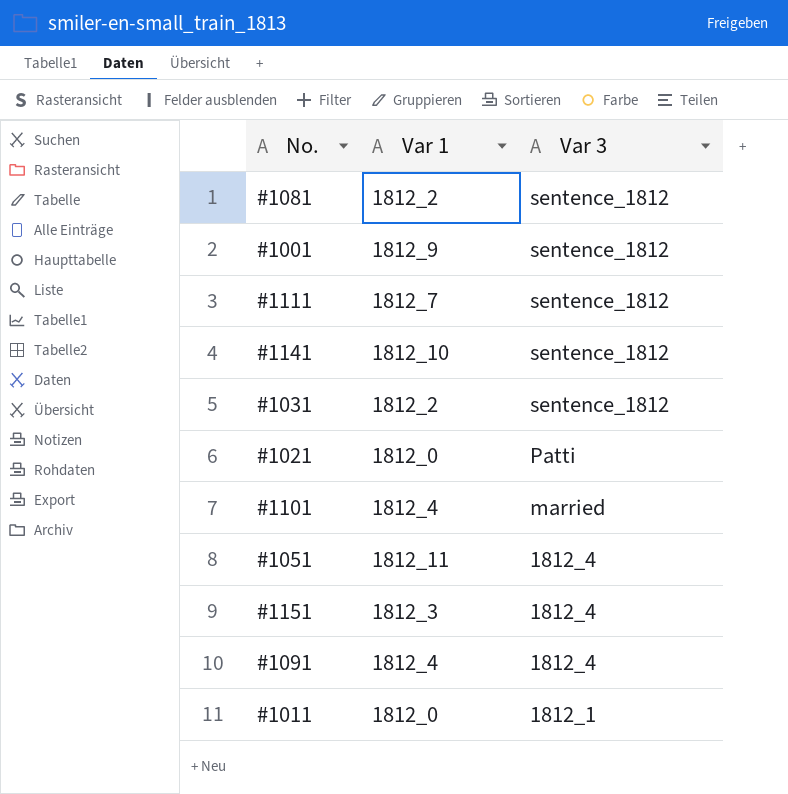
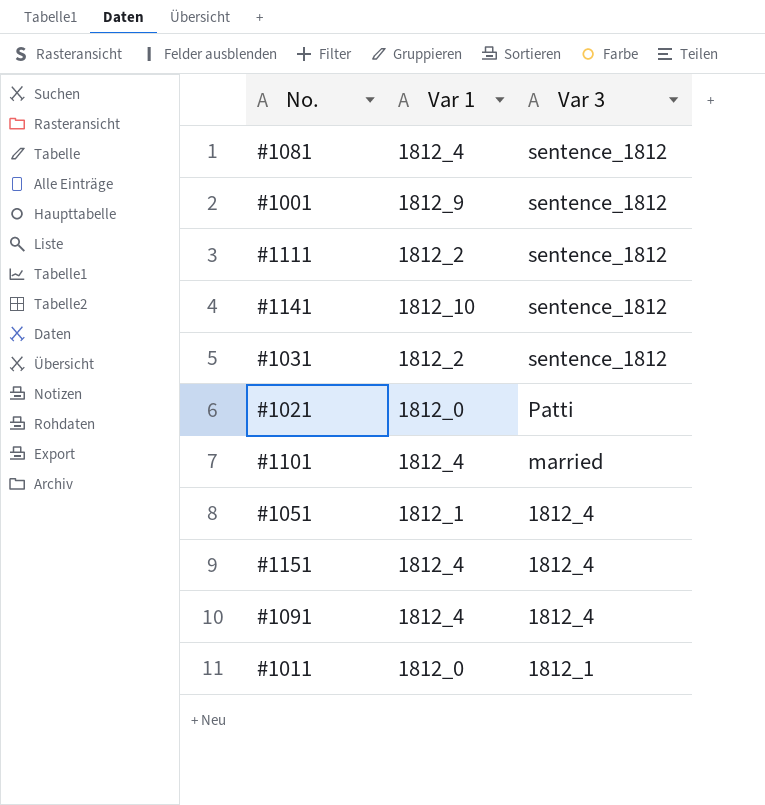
#1081 | Var 1: 1812_2 -> 1812_4
#1111 | Var 1: 1812_7 -> 1812_2
#1051 | Var 1: 1812_11 -> 1812_1
#1151 | Var 1: 1812_3 -> 1812_4

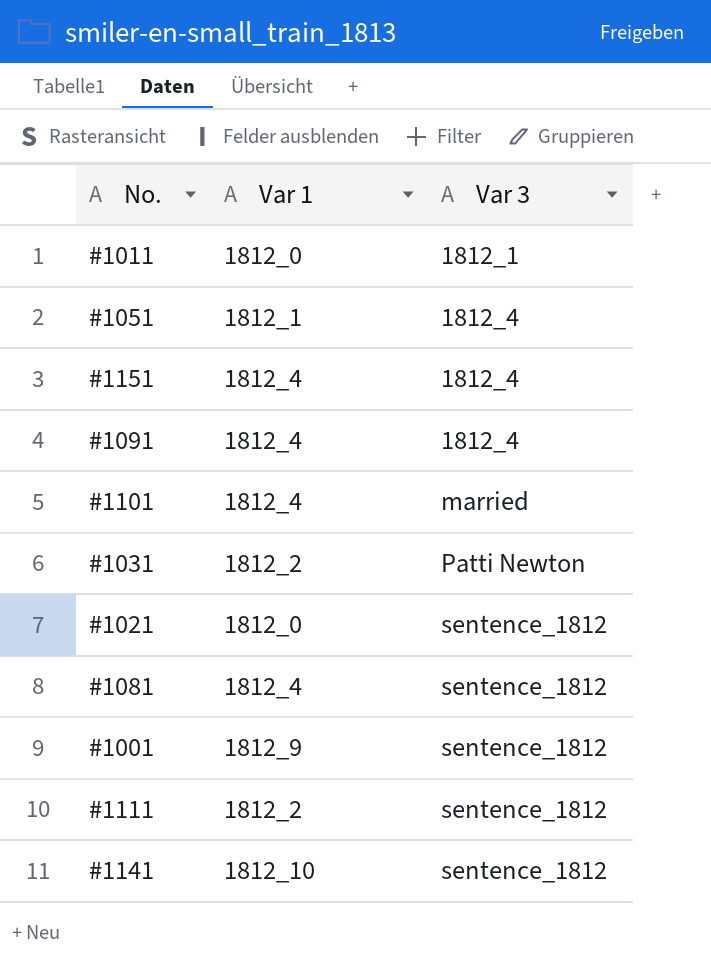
row order: Var 3 descending -> Var 3 ascending
#1031 | Var 3: sentence_1812 -> Patti Newton
#1021 | Var 3: Patti -> sentence_1812

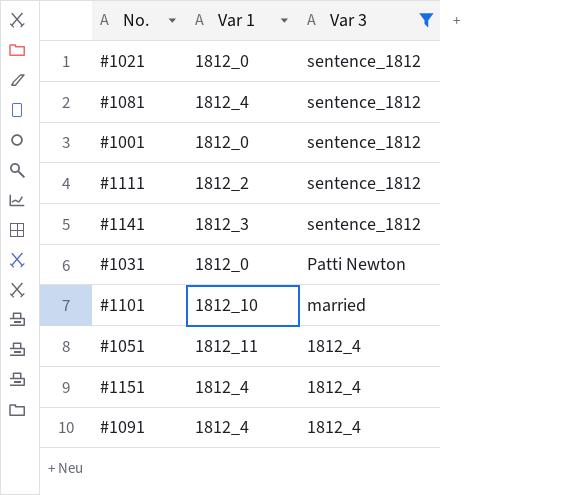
filter: none -> Var 3 != 1812_1
row order: Var 3 ascending -> Var 3 descending
#1001 | Var 1: 1812_9 -> 1812_0
#1141 | Var 1: 1812_10 -> 1812_3
#1031 | Var 1: 1812_2 -> 1812_0
#1101 | Var 1: 1812_4 -> 1812_10
#1051 | Var 1: 1812_1 -> 1812_11

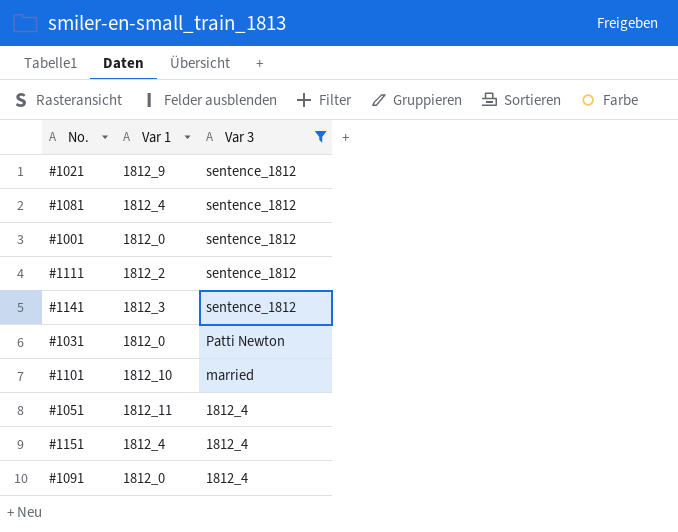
#1021 | Var 1: 1812_0 -> 1812_9
#1091 | Var 1: 1812_4 -> 1812_0

